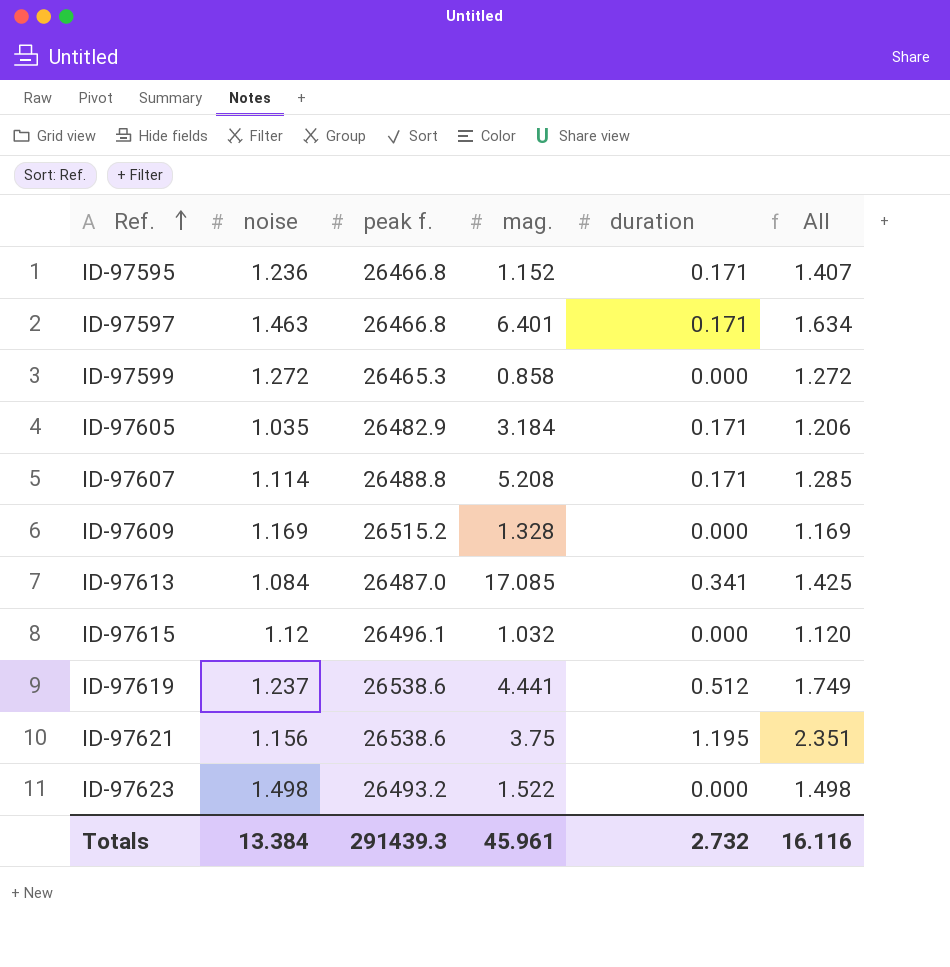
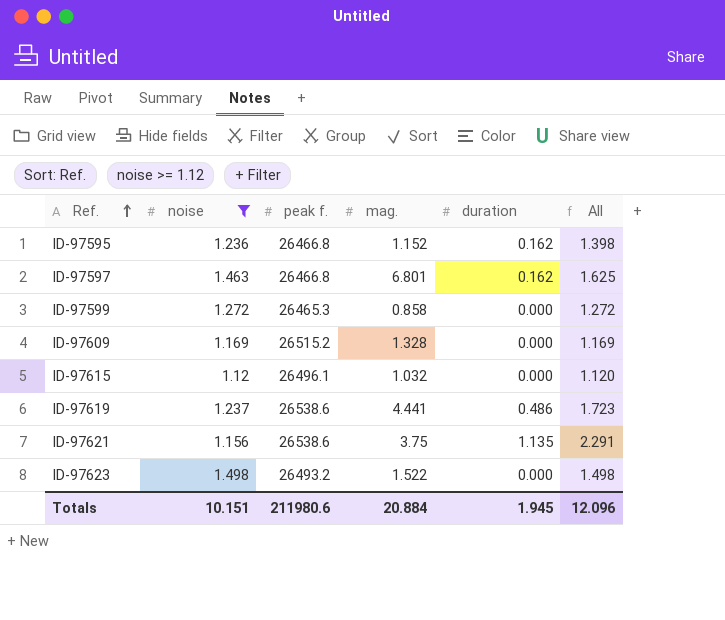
filter: none -> noise >= 1.12
ID-97595 | duration: 0.171 -> 0.162
ID-97595 | All: 1.407 -> 1.398
ID-97597 | mag.: 6.401 -> 6.801
ID-97597 | duration: 0.171 -> 0.162
ID-97597 | All: 1.634 -> 1.625
ID-97619 | duration: 0.512 -> 0.486
ID-97619 | All: 1.749 -> 1.723
ID-97621 | duration: 1.195 -> 1.135
ID-97621 | All: 2.351 -> 2.291
Totals | noise: 13.384 -> 10.151
Totals | peak f.: 291439.3 -> 211980.6
Totals | mag.: 45.961 -> 20.884
Totals | duration: 2.732 -> 1.945
Totals | All: 16.116 -> 12.096

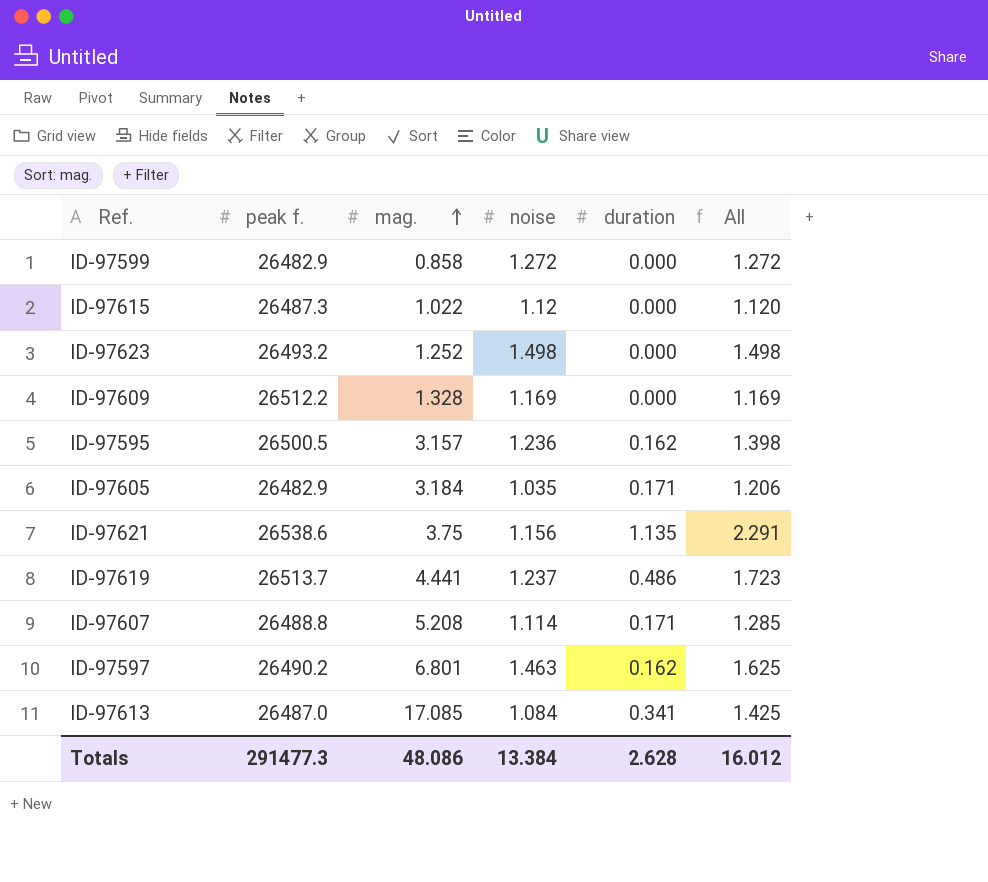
filter: noise >= 1.12 -> none
row order: Ref. ascending -> mag. ascending
column noise | position: 2 -> 4
ID-97599 | peak f.: 26465.3 -> 26482.9
ID-97615 | peak f.: 26496.1 -> 26487.3
ID-97615 | mag.: 1.032 -> 1.022
ID-97623 | mag.: 1.522 -> 1.252
ID-97609 | peak f.: 26515.2 -> 26512.2
ID-97595 | peak f.: 26466.8 -> 26500.5
ID-97595 | mag.: 1.152 -> 3.157
ID-97619 | peak f.: 26538.6 -> 26513.7
ID-97597 | peak f.: 26466.8 -> 26490.2
Totals | peak f.: 211980.6 -> 291477.3
Totals | mag.: 20.884 -> 48.086
Totals | noise: 10.151 -> 13.384
Totals | duration: 1.945 -> 2.628
Totals | All: 12.096 -> 16.012

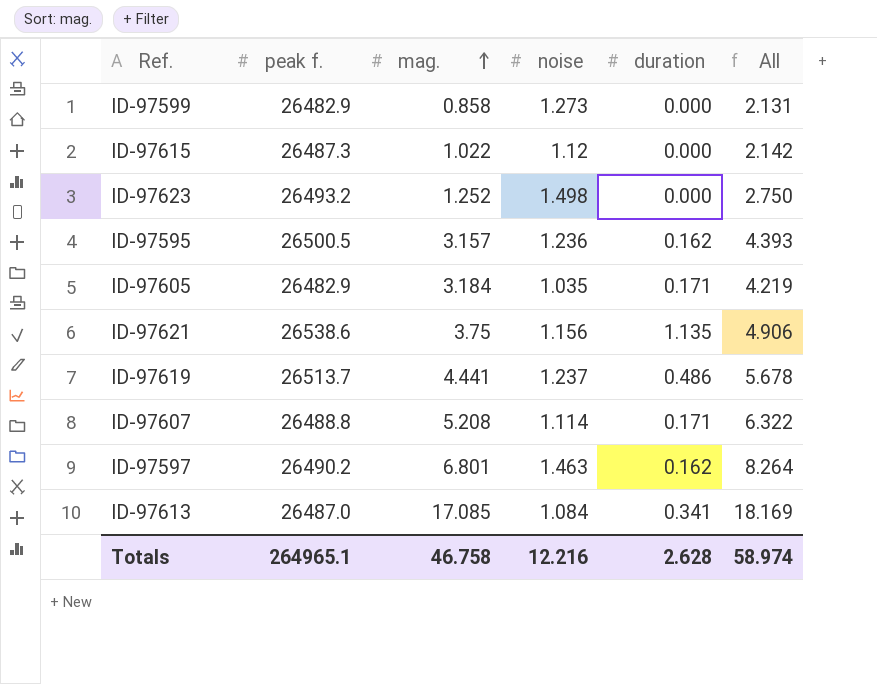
column All | formula: [noise] + [duration] -> [mag.] + [noise]
row ID-97609: 26512.2 | 1.328 | 1.169 | 0.000 | 1.169 -> none
ID-97599 | noise: 1.272 -> 1.273
Totals | peak f.: 291477.3 -> 264965.1
Totals | mag.: 48.086 -> 46.758
Totals | noise: 13.384 -> 12.216
Totals | All: 16.012 -> 58.974

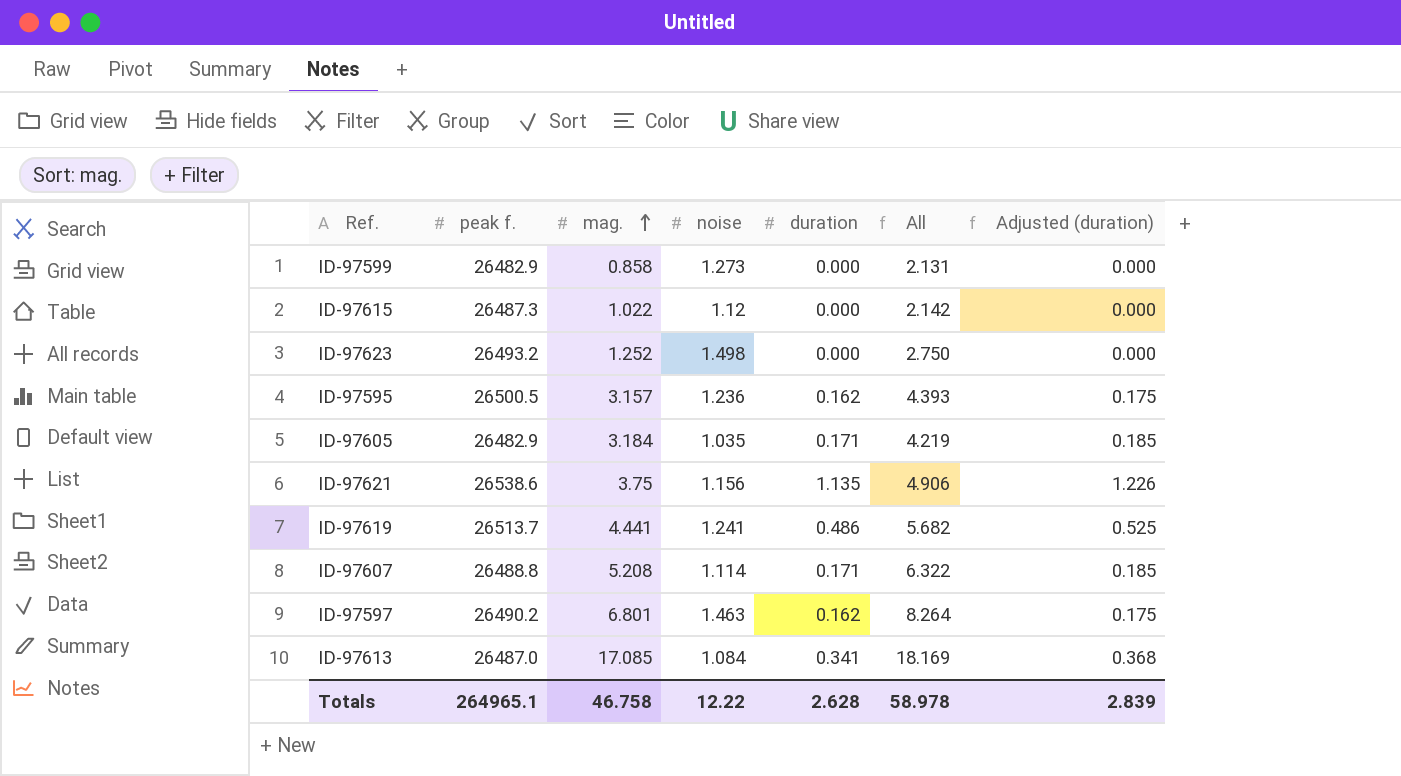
column Adjusted (duration) | formula: none -> [duration] * 1.08
ID-97619 | noise: 1.237 -> 1.241
ID-97619 | All: 5.678 -> 5.682
Totals | noise: 12.216 -> 12.22
Totals | All: 58.974 -> 58.978

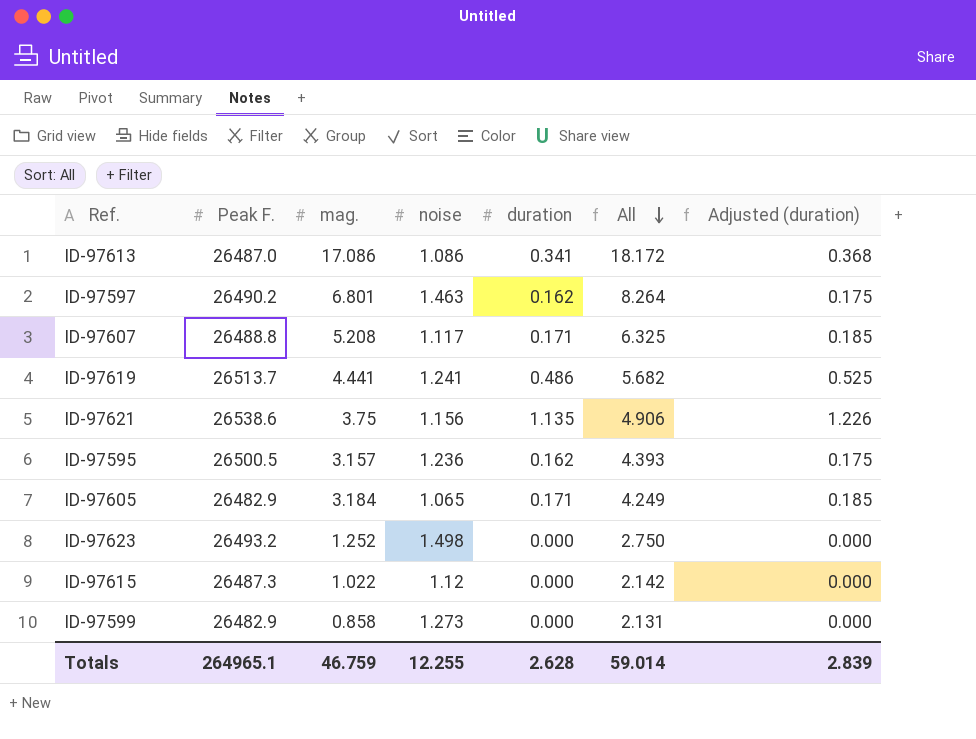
row order: mag. ascending -> All descending
column name: peak f. -> Peak F.
ID-97613 | mag.: 17.085 -> 17.086
ID-97613 | noise: 1.084 -> 1.086
ID-97613 | All: 18.169 -> 18.172
ID-97607 | noise: 1.114 -> 1.117
ID-97607 | All: 6.322 -> 6.325
ID-97605 | noise: 1.035 -> 1.065
ID-97605 | All: 4.219 -> 4.249
Totals | mag.: 46.758 -> 46.759
Totals | noise: 12.22 -> 12.255
Totals | All: 58.978 -> 59.014

